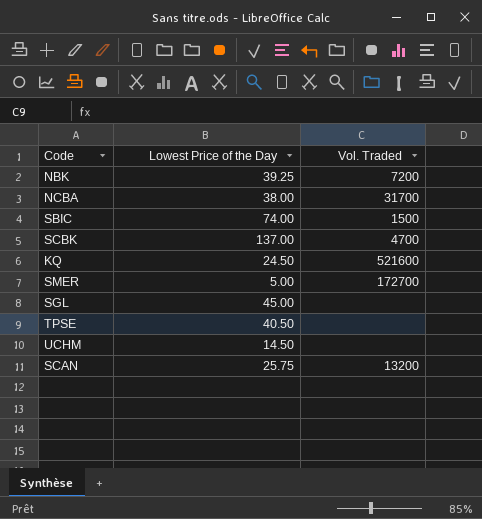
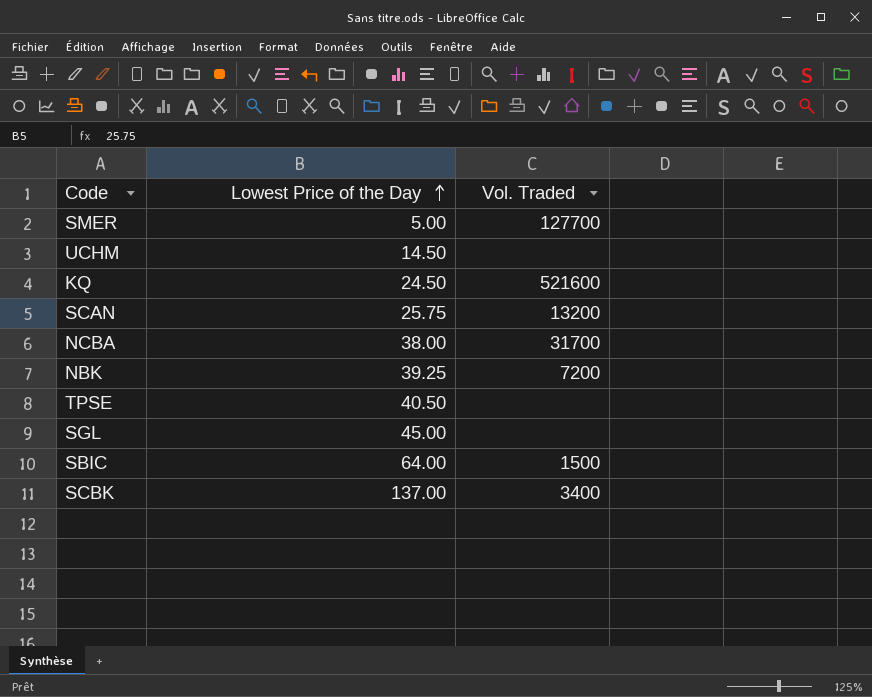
row order: none -> Lowest Price of the Day ascending
SMER | Vol. Traded: 172700 -> 127700
SBIC | Lowest Price of the Day: 74.00 -> 64.00
SCBK | Vol. Traded: 4700 -> 3400

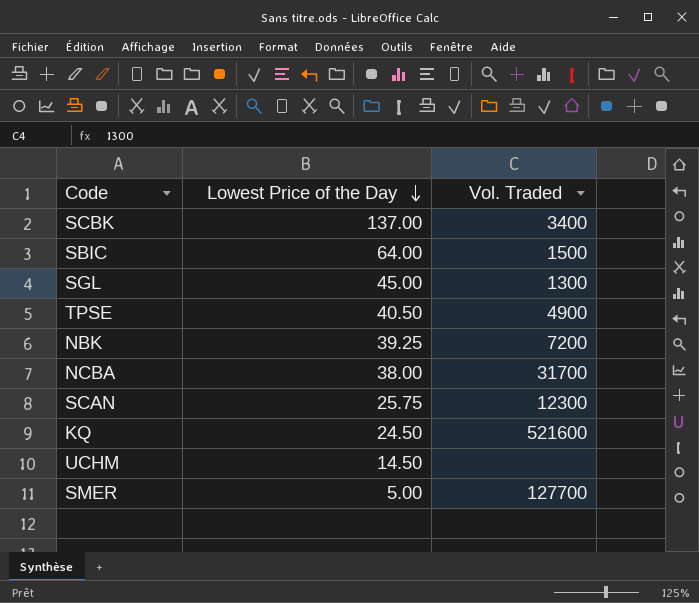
row order: Lowest Price of the Day ascending -> Lowest Price of the Day descending
SGL | Vol. Traded: none -> 1300
TPSE | Vol. Traded: none -> 4900
SCAN | Vol. Traded: 13200 -> 12300

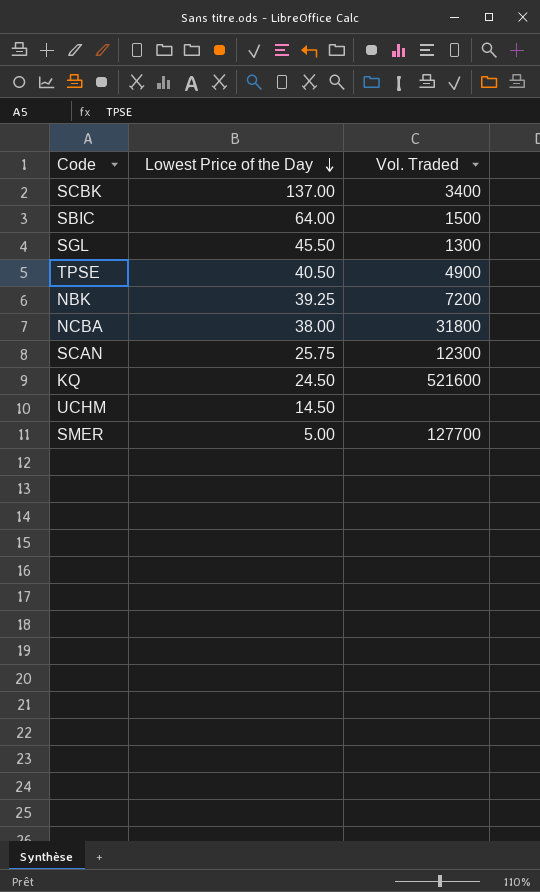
SGL | Lowest Price of the Day: 45.00 -> 45.50
NCBA | Vol. Traded: 31700 -> 31800

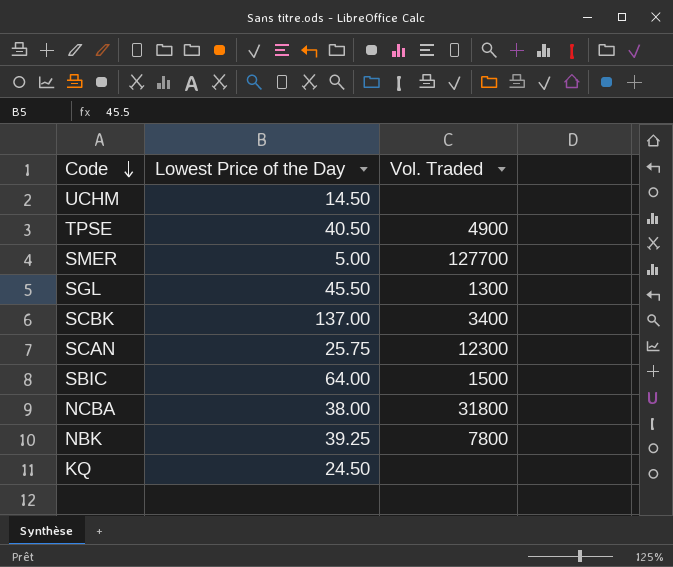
row order: Lowest Price of the Day descending -> Code descending
NBK | Vol. Traded: 7200 -> 7800
KQ | Vol. Traded: 521600 -> none

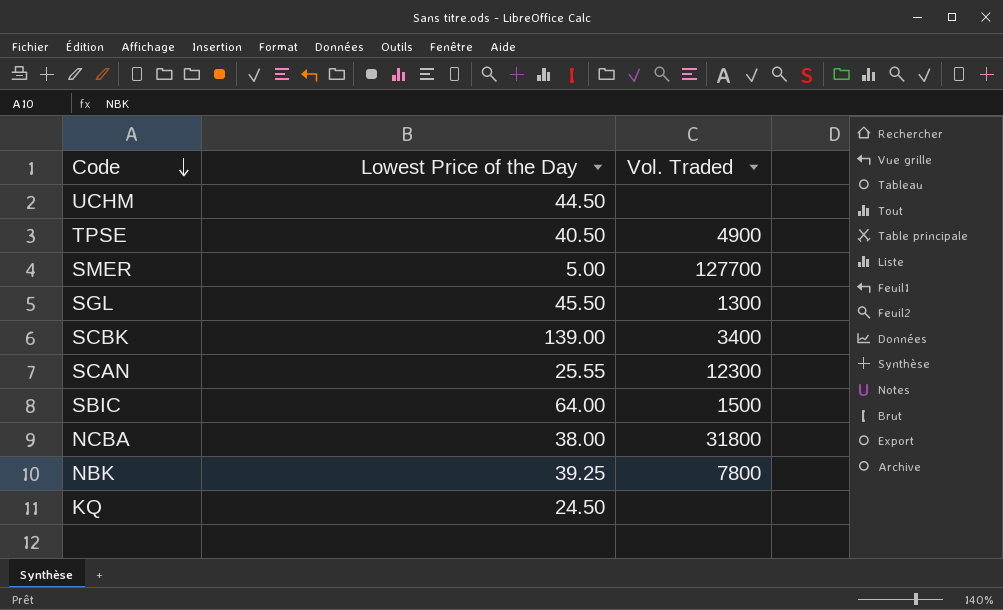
UCHM | Lowest Price of the Day: 14.50 -> 44.50
SCBK | Lowest Price of the Day: 137.00 -> 139.00
SCAN | Lowest Price of the Day: 25.75 -> 25.55

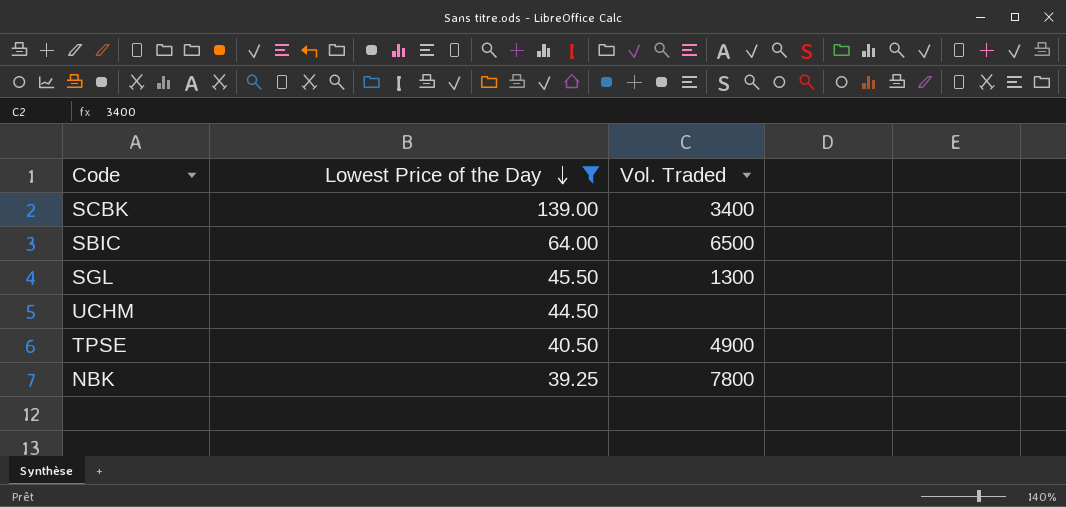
filter: none -> Lowest Price of the Day >= 39.25
row order: Code descending -> Lowest Price of the Day descending
SBIC | Vol. Traded: 1500 -> 6500

